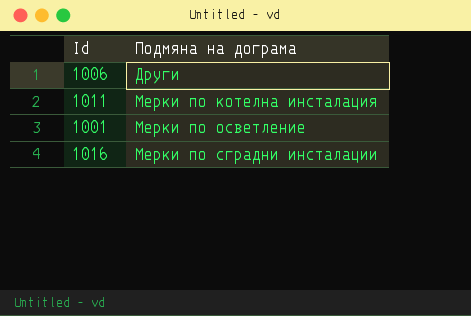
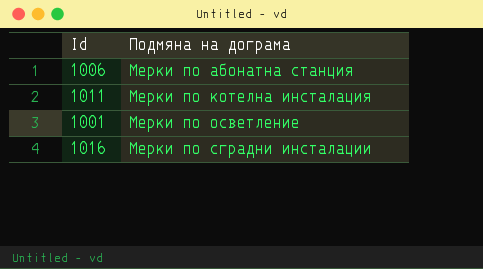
1006 | Подмяна на дограма: Други -> Мерки по абонатна станция

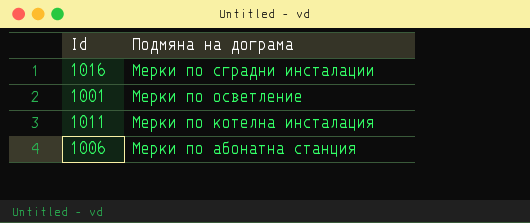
row order: Подмяна на дограма ascending -> Подмяна на дограма descending

